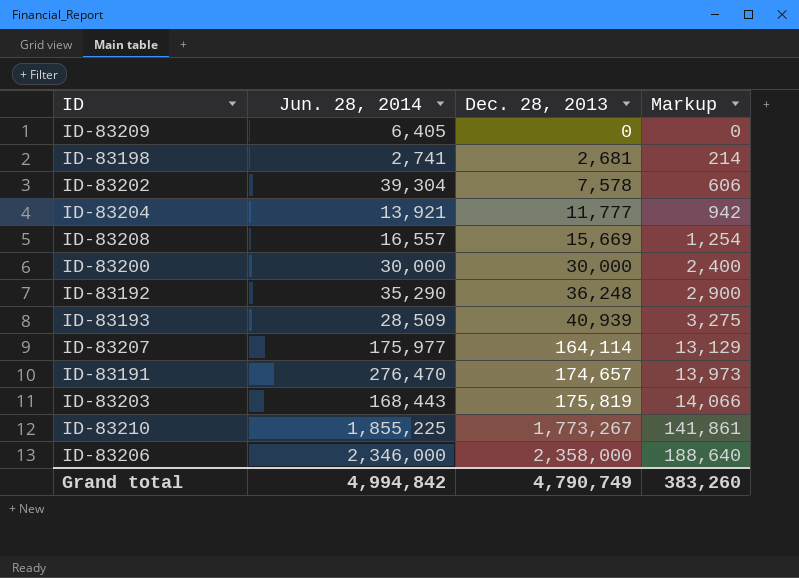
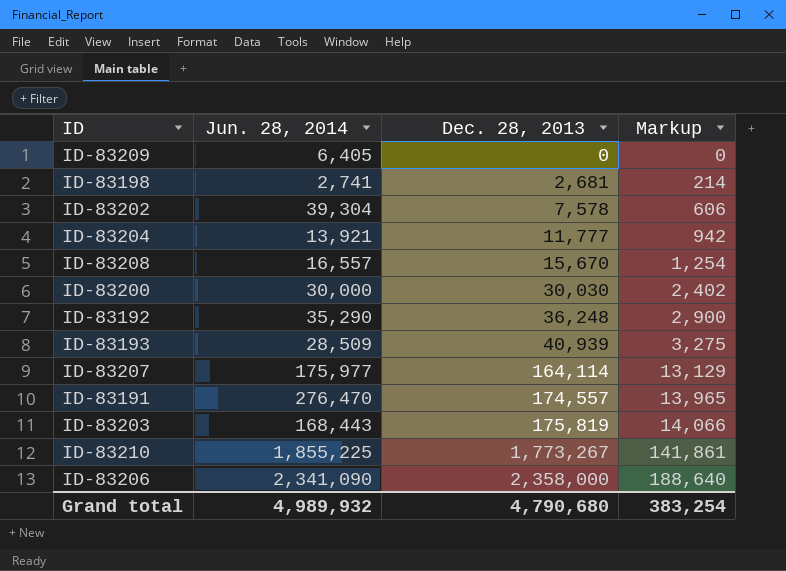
ID-83208 | Dec. 28, 2013: 15,669 -> 15,670
ID-83200 | Dec. 28, 2013: 30,000 -> 30,030
ID-83200 | Markup: 2,400 -> 2,402
ID-83191 | Dec. 28, 2013: 174,657 -> 174,557
ID-83191 | Markup: 13,973 -> 13,965
ID-83206 | Jun. 28, 2014: 2,346,000 -> 2,341,090
Grand total | Jun. 28, 2014: 4,994,842 -> 4,989,932
Grand total | Dec. 28, 2013: 4,790,749 -> 4,790,680
Grand total | Markup: 383,260 -> 383,254

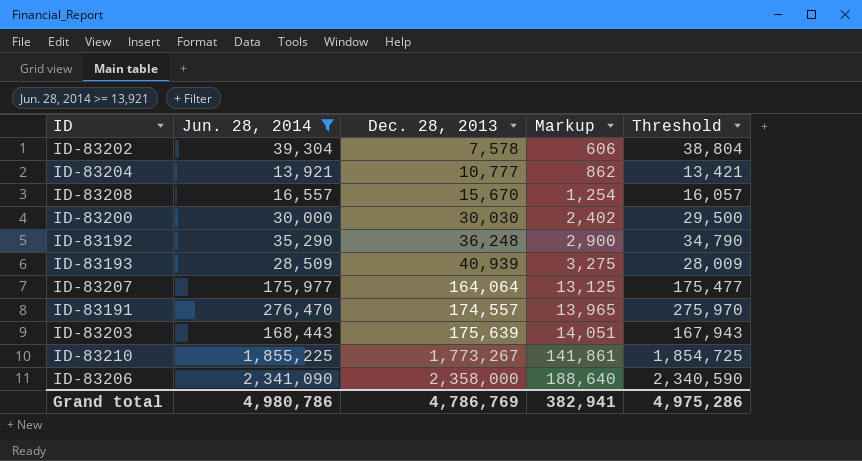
filter: none -> Jun. 28, 2014 >= 13,921
column Threshold | formula: none -> [Jun. 28, 2014] - 500
ID-83204 | Dec. 28, 2013: 11,777 -> 10,777
ID-83204 | Markup: 942 -> 862
ID-83207 | Dec. 28, 2013: 164,114 -> 164,064
ID-83207 | Markup: 13,129 -> 13,125
ID-83203 | Dec. 28, 2013: 175,819 -> 175,639
ID-83203 | Markup: 14,066 -> 14,051
Grand total | Jun. 28, 2014: 4,989,932 -> 4,980,786
Grand total | Dec. 28, 2013: 4,790,680 -> 4,786,769
Grand total | Markup: 383,254 -> 382,941

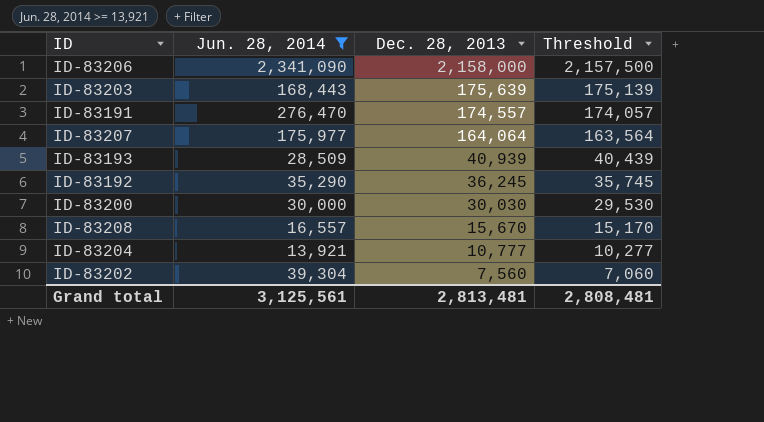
row order: Dec. 28, 2013 ascending -> Dec. 28, 2013 descending
column Markup | formula: [Dec. 28, 2013] * 0.08 -> none
column Threshold | formula: [Jun. 28, 2014] - 500 -> [Dec. 28, 2013] - 500
row ID-83210: 1,855,225 | 1,773,267 | 141,861 | 1,854,725 -> none
ID-83206 | Dec. 28, 2013: 2,358,000 -> 2,158,000
ID-83192 | Dec. 28, 2013: 36,248 -> 36,245
ID-83202 | Dec. 28, 2013: 7,578 -> 7,560
Grand total | Jun. 28, 2014: 4,980,786 -> 3,125,561
Grand total | Dec. 28, 2013: 4,786,769 -> 2,813,481
Grand total | Threshold: 4,975,286 -> 2,808,481

